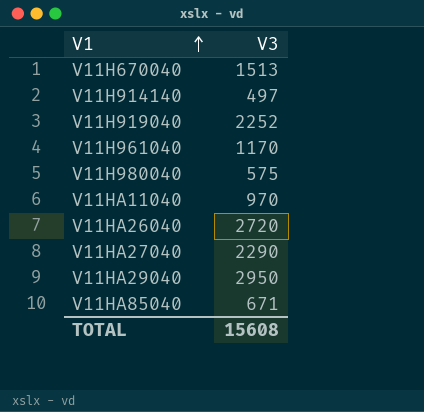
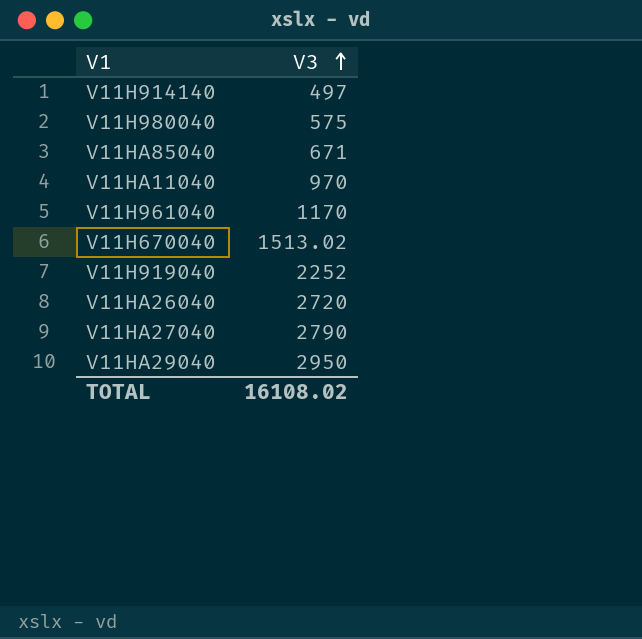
row order: V1 ascending -> V3 ascending
V11H670040 | V3: 1513 -> 1513.02
V11HA27040 | V3: 2290 -> 2790
TOTAL | V3: 15608 -> 16108.02

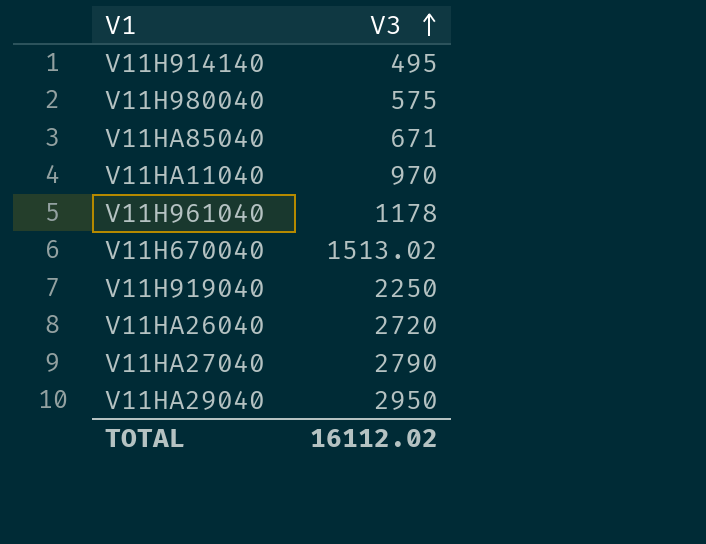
V11H914140 | V3: 497 -> 495
V11H961040 | V3: 1170 -> 1178
V11H919040 | V3: 2252 -> 2250
TOTAL | V3: 16108.02 -> 16112.02

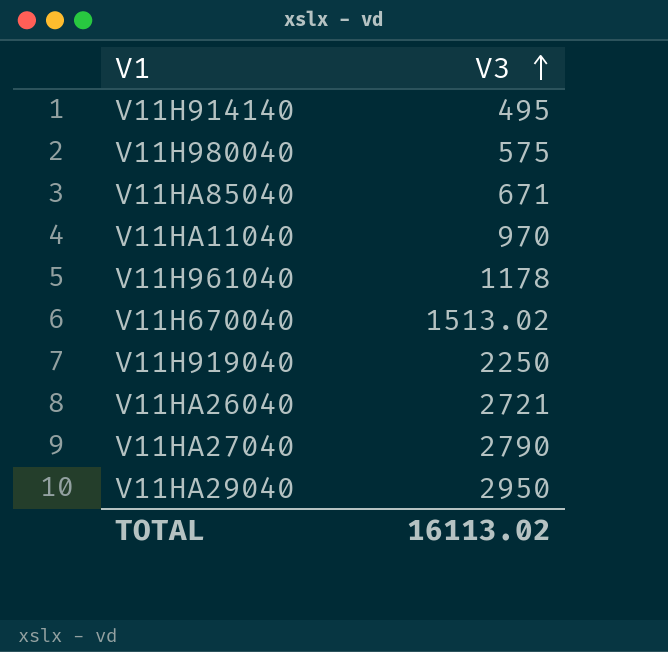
V11HA26040 | V3: 2720 -> 2721
TOTAL | V3: 16112.02 -> 16113.02

